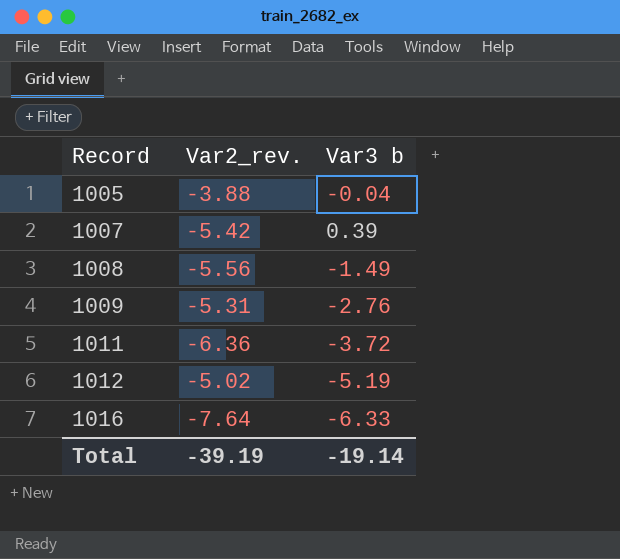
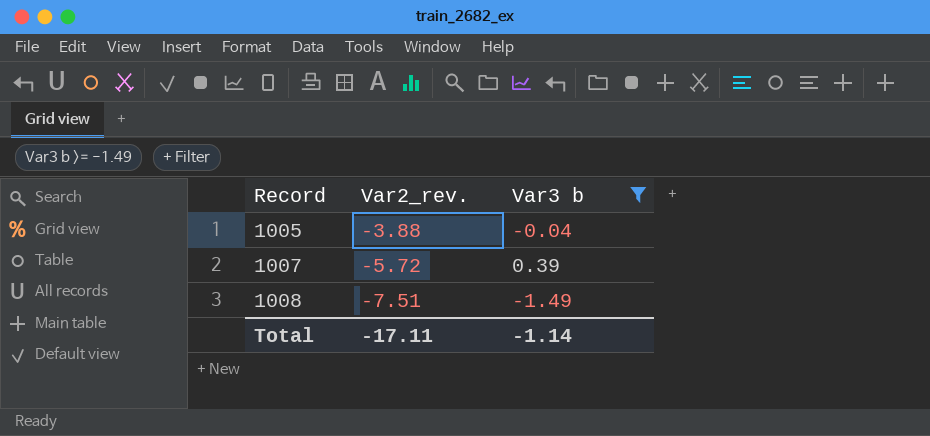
filter: none -> Var3 b >= -1.49
1007 | Var2_rev.: -5.42 -> -5.72
1008 | Var2_rev.: -5.56 -> -7.51
Total | Var2_rev.: -39.19 -> -17.11
Total | Var3 b: -19.14 -> -1.14

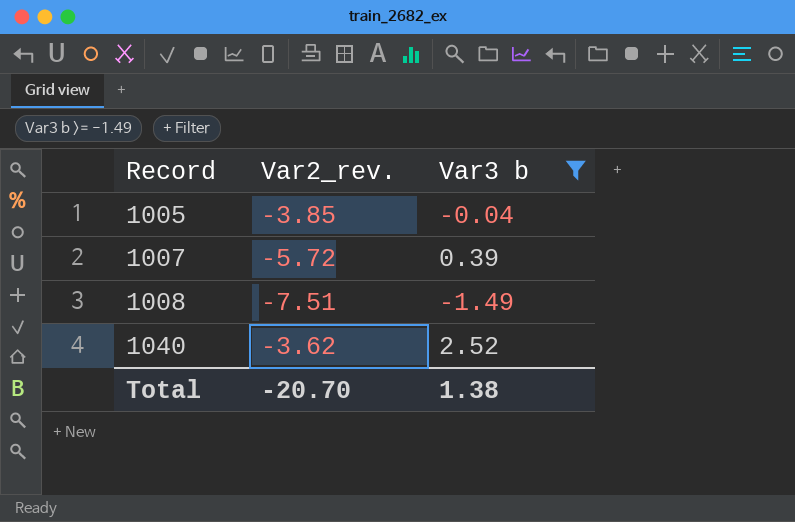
1005 | Var2_rev.: -3.88 -> -3.85
row 1040: none -> -3.62 | 2.52
Total | Var2_rev.: -17.11 -> -20.70
Total | Var3 b: -1.14 -> 1.38

